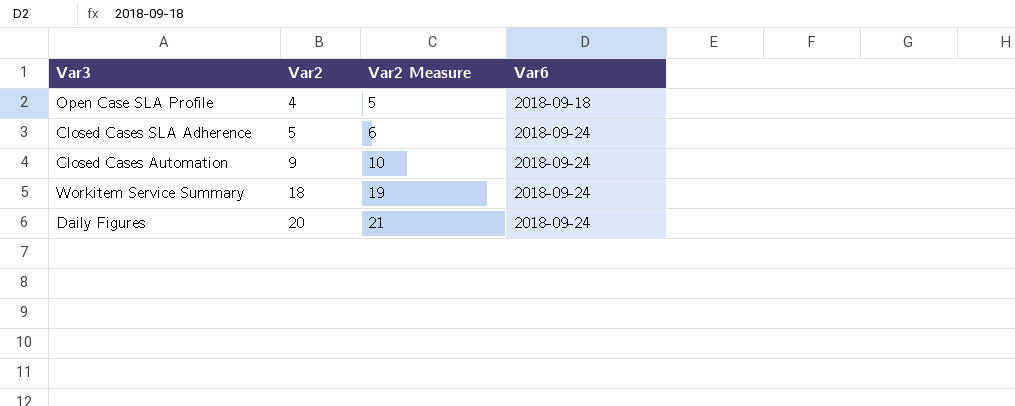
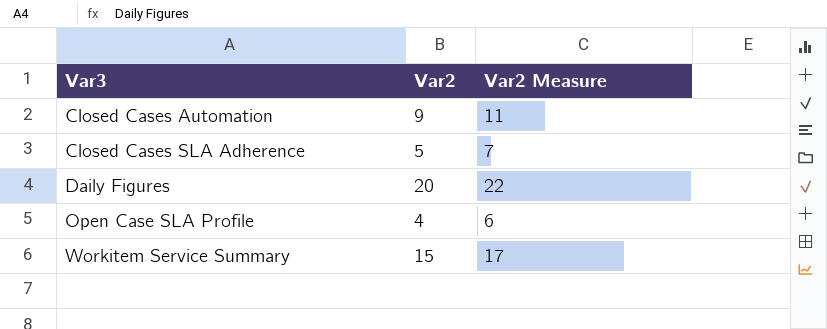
row order: Var2 ascending -> Var3 ascending
column Var6 | position: 4 -> none
column Var2 Measure | formula: [Var2] + 1 -> [Var2] + 2
Workitem Service Summary | Var2: 18 -> 15

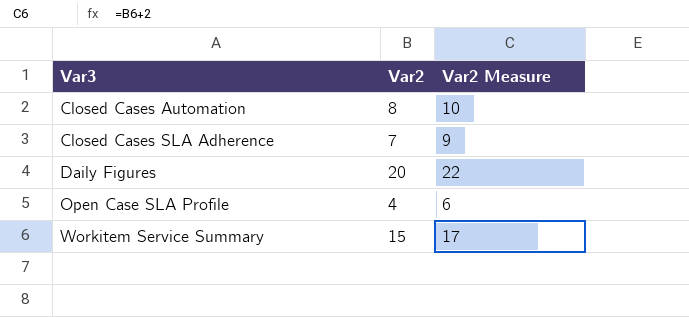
Closed Cases Automation | Var2: 9 -> 8
Closed Cases Automation | Var2 Measure: 11 -> 10
Closed Cases SLA Adherence | Var2: 5 -> 7
Closed Cases SLA Adherence | Var2 Measure: 7 -> 9

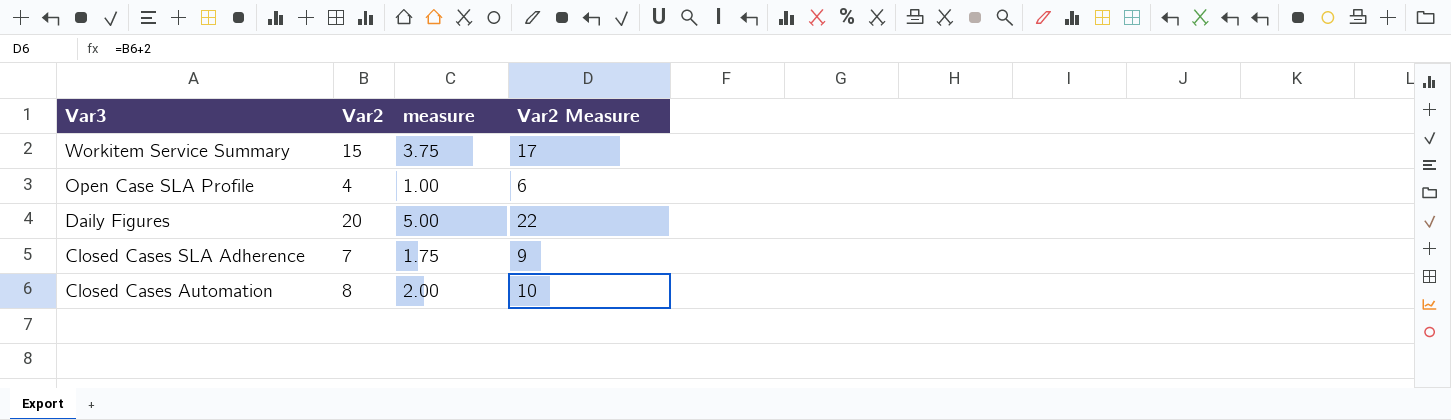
row order: Var3 ascending -> Var3 descending
column measure | formula: none -> [Var2] * 0.25

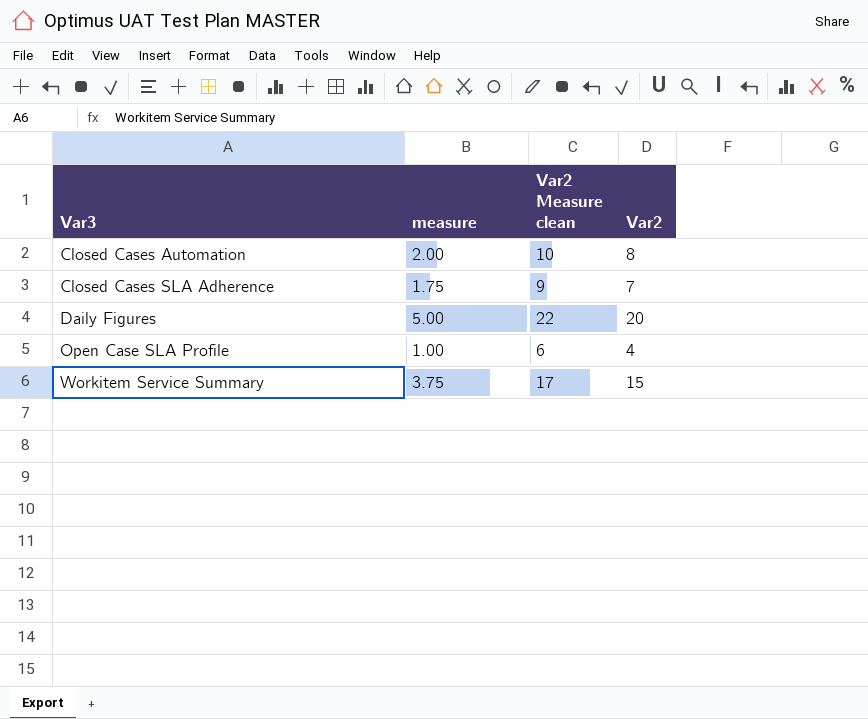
row order: Var3 descending -> Var3 ascending
column name: Var2 Measure -> Var2 Measure clean
column Var2 | position: 2 -> 4

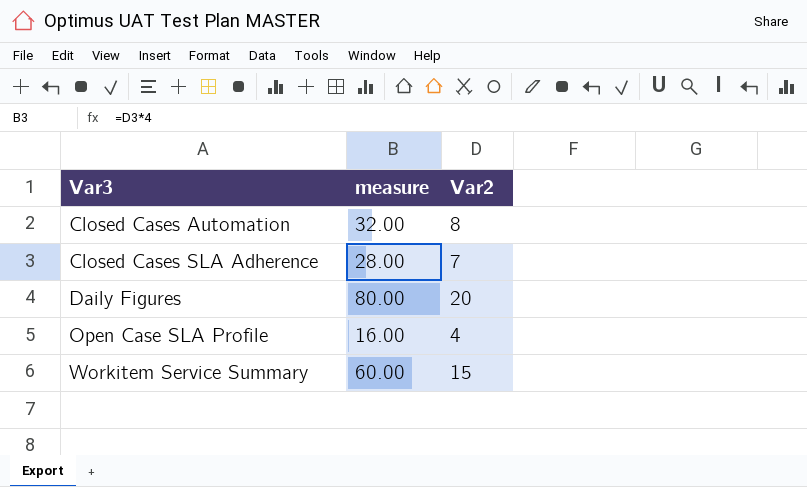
column Var2 Measure clean | formula: [Var2] + 2 -> none
column measure | formula: [Var2] * 0.25 -> [Var2] * 4

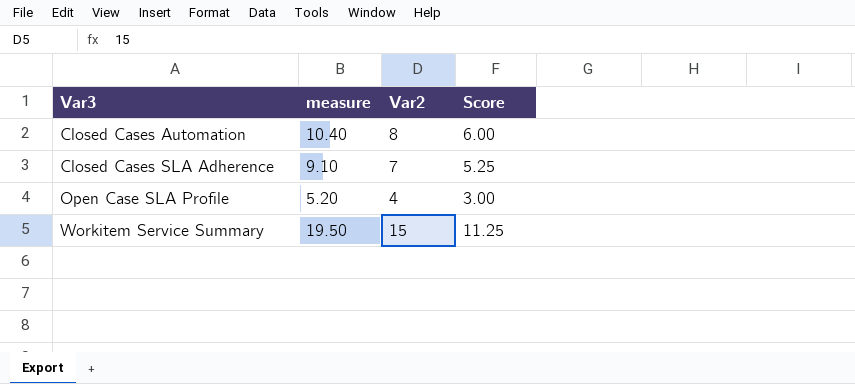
column measure | formula: [Var2] * 4 -> [Var2] * 1.3
column Score | formula: none -> [Var2] * 0.75
row Daily Figures: 80.00 | 20 -> none

